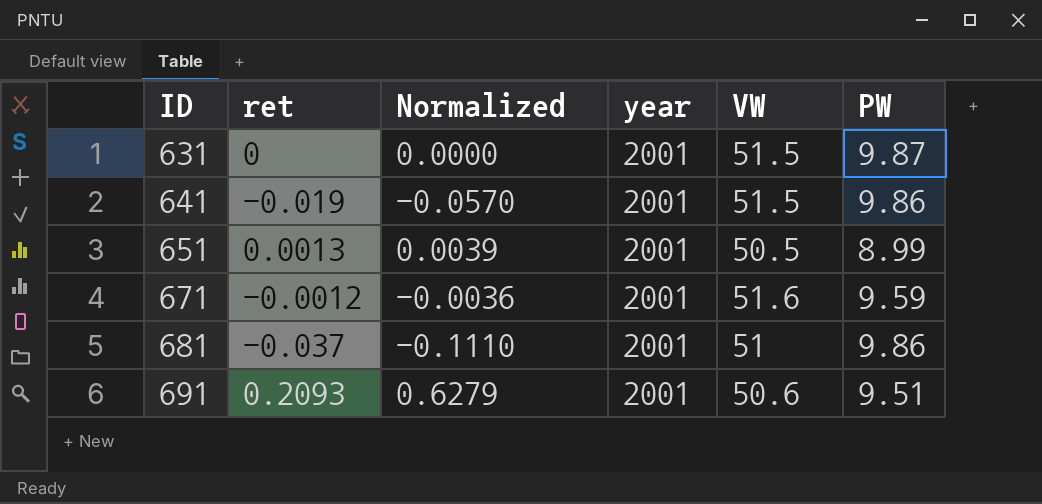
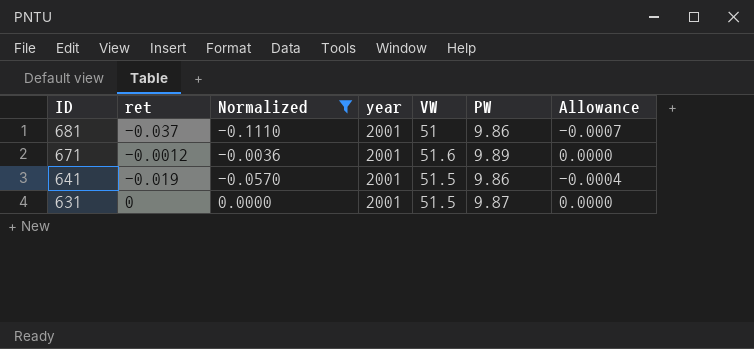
filter: none -> Normalized <= 0.0000
row order: ID ascending -> ID descending
column Allowance | formula: none -> [ret] * 0.02
671 | PW: 9.59 -> 9.89

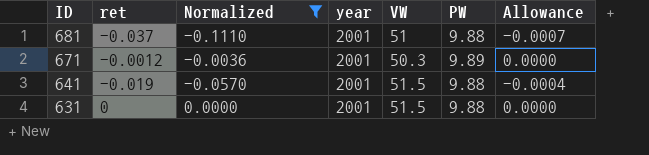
681 | PW: 9.86 -> 9.88
671 | VW: 51.6 -> 50.3
641 | PW: 9.86 -> 9.88
631 | PW: 9.87 -> 9.88

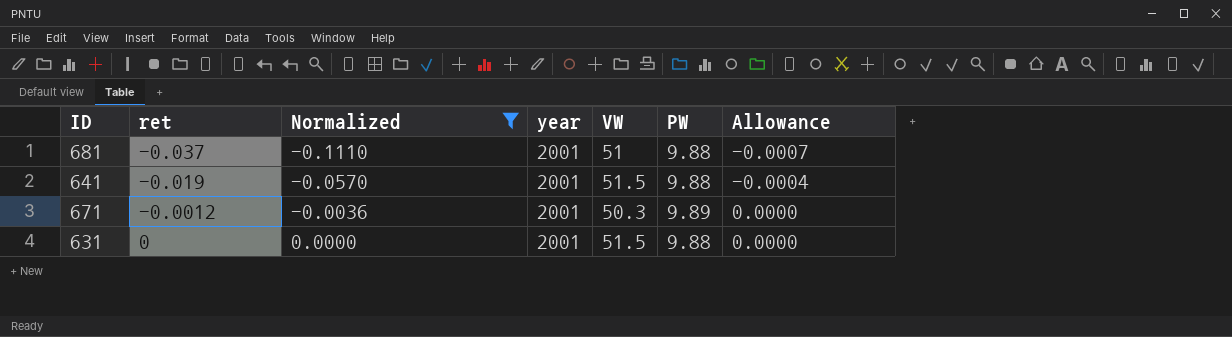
row order: ID descending -> ret ascending

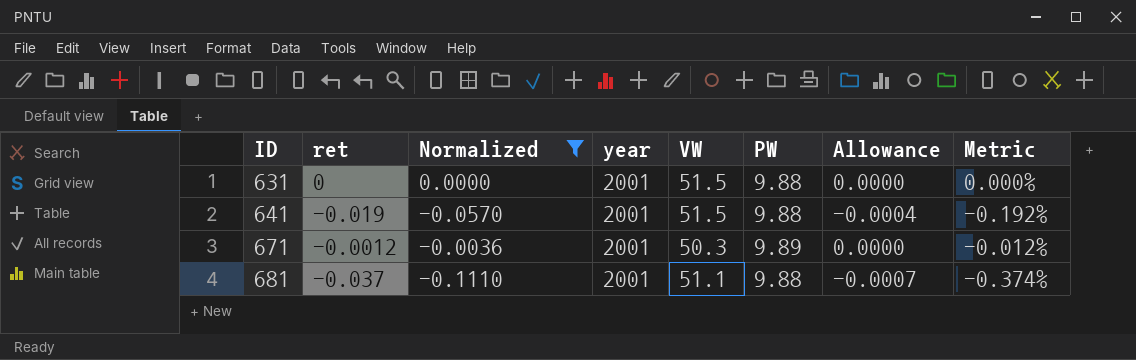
row order: ret ascending -> ID ascending
column Metric | formula: none -> [ret] / [PW]
681 | VW: 51 -> 51.1

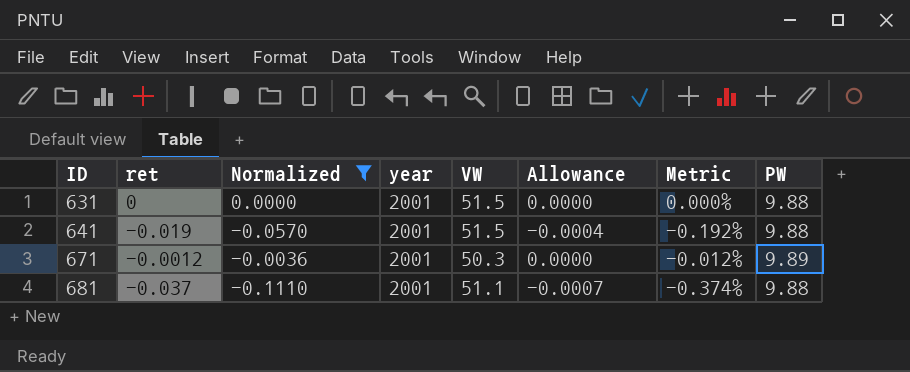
column PW | position: 6 -> 8

